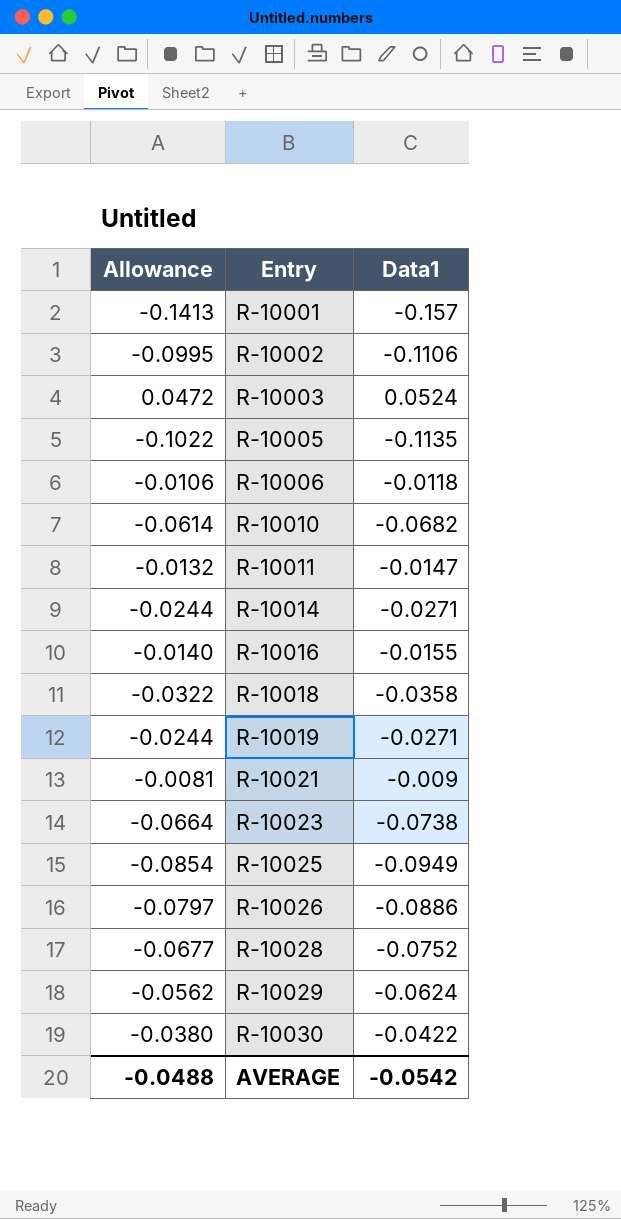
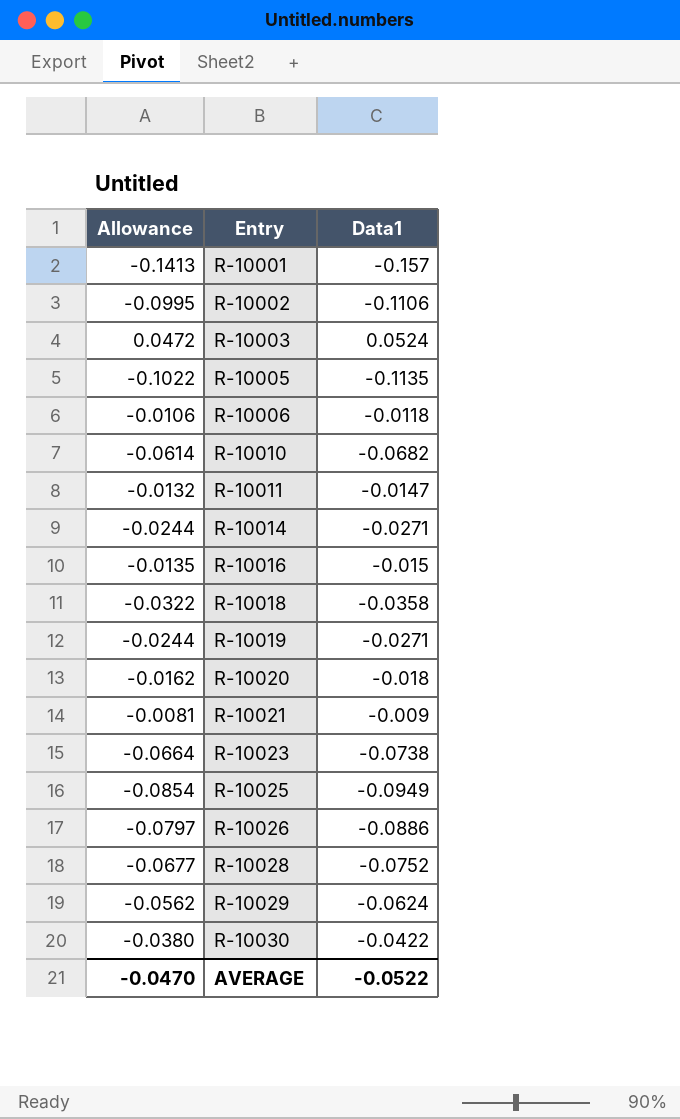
R-10016 | Allowance: -0.0140 -> -0.0135
R-10016 | Data1: -0.0155 -> -0.015
row R-10020: none -> -0.0162 | -0.018
AVERAGE | Allowance: -0.0488 -> -0.0470
AVERAGE | Data1: -0.0542 -> -0.0522

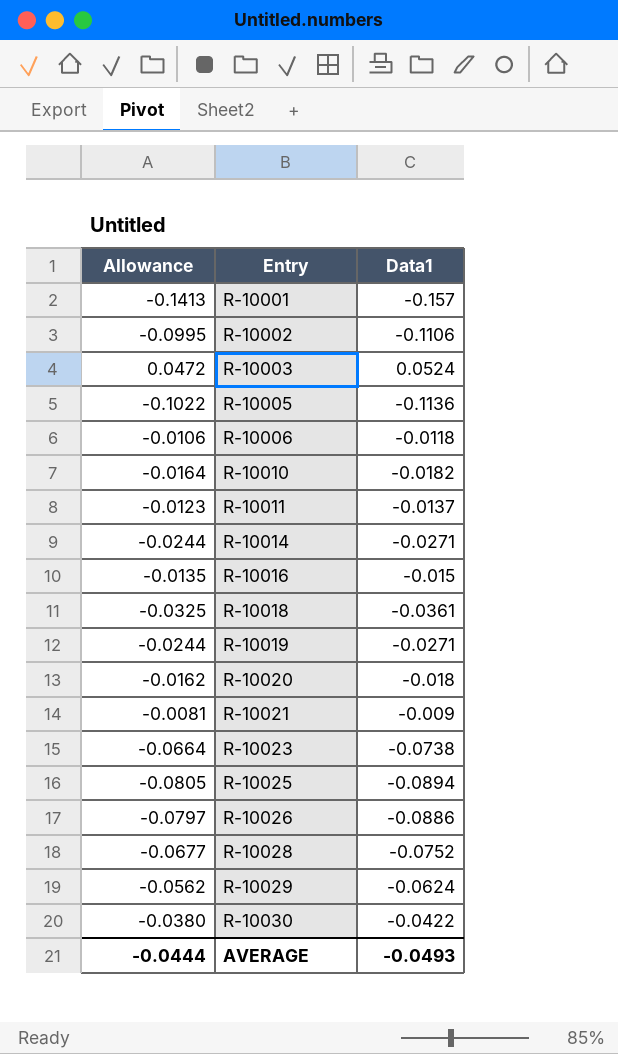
R-10005 | Data1: -0.1135 -> -0.1136
R-10010 | Allowance: -0.0614 -> -0.0164
R-10010 | Data1: -0.0682 -> -0.0182
R-10011 | Allowance: -0.0132 -> -0.0123
R-10011 | Data1: -0.0147 -> -0.0137
R-10018 | Allowance: -0.0322 -> -0.0325
R-10018 | Data1: -0.0358 -> -0.0361
R-10025 | Allowance: -0.0854 -> -0.0805
R-10025 | Data1: -0.0949 -> -0.0894
AVERAGE | Allowance: -0.0470 -> -0.0444
AVERAGE | Data1: -0.0522 -> -0.0493

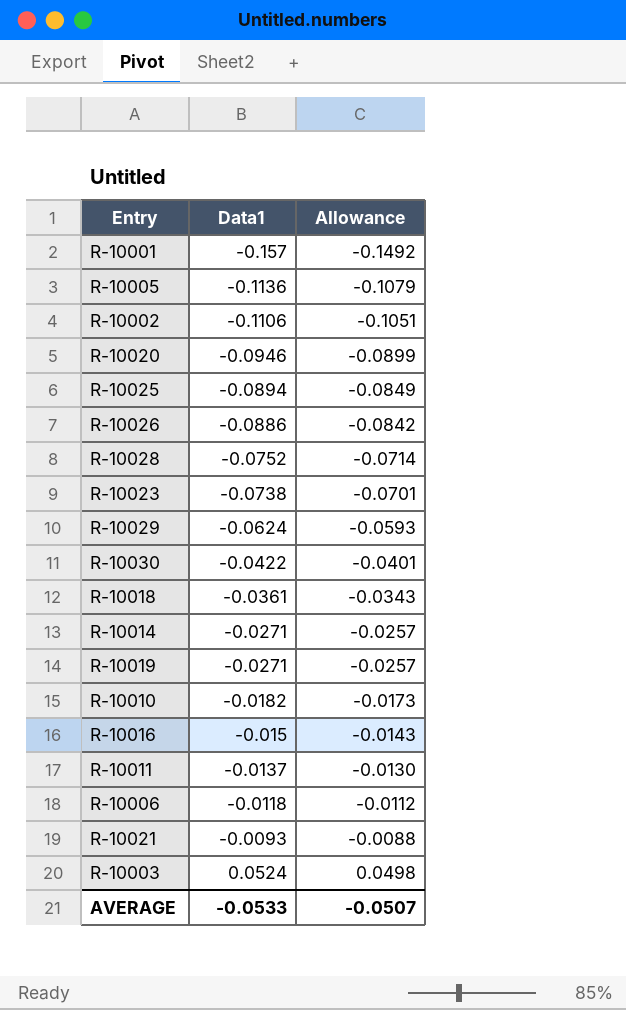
row order: Entry ascending -> Data1 ascending
column Allowance | formula: [Data1] * 0.9 -> [Data1] * 0.95
column Allowance | position: 1 -> 3
R-10020 | Data1: -0.018 -> -0.0946
R-10021 | Data1: -0.009 -> -0.0093
AVERAGE | Data1: -0.0493 -> -0.0533
AVERAGE | Allowance: -0.0444 -> -0.0507

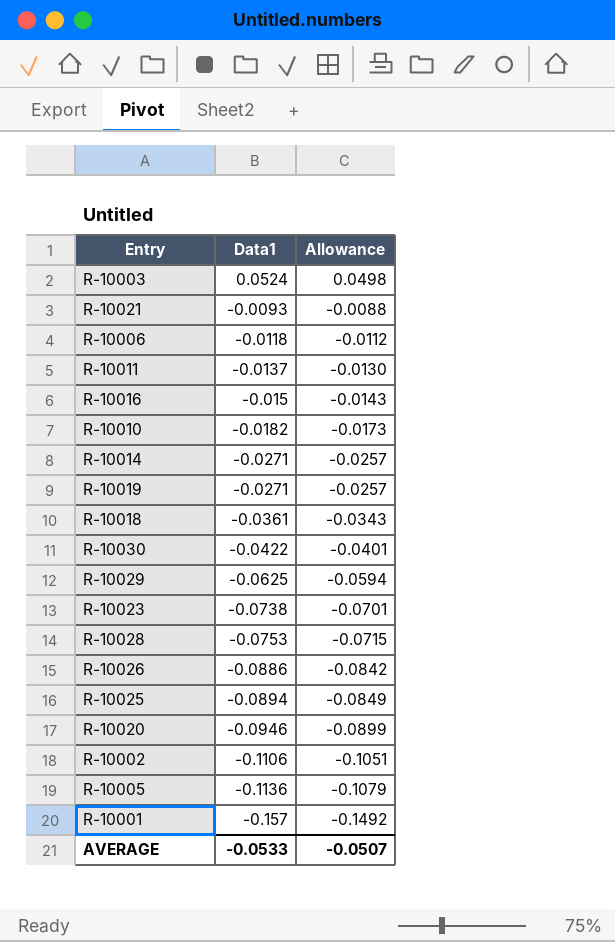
row order: Data1 ascending -> Data1 descending
R-10029 | Data1: -0.0624 -> -0.0625
R-10029 | Allowance: -0.0593 -> -0.0594
R-10028 | Data1: -0.0752 -> -0.0753
R-10028 | Allowance: -0.0714 -> -0.0715

